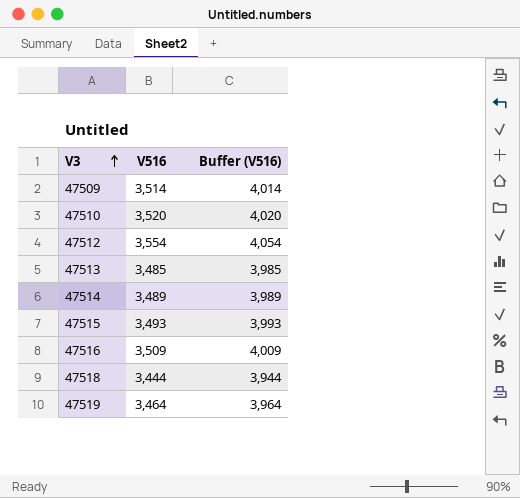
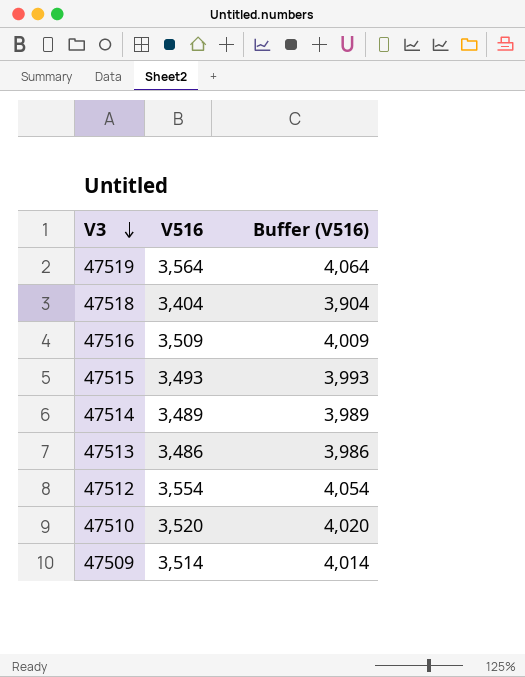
row order: V3 ascending -> V3 descending
47519 | V516: 3,464 -> 3,564
47519 | Buffer (V516): 3,964 -> 4,064
47518 | V516: 3,444 -> 3,404
47518 | Buffer (V516): 3,944 -> 3,904
47513 | V516: 3,485 -> 3,486
47513 | Buffer (V516): 3,985 -> 3,986

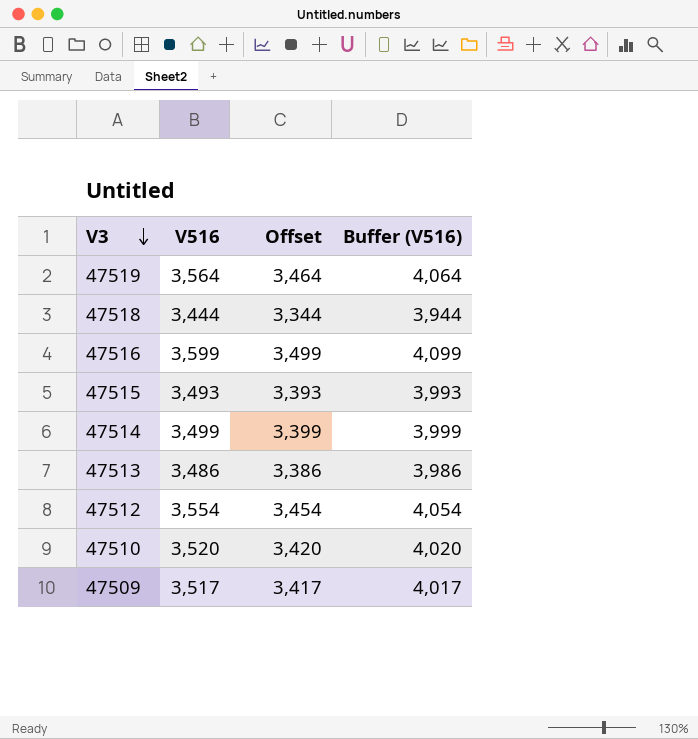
column Offset | formula: none -> [V516] - 100
47518 | V516: 3,404 -> 3,444
47518 | Buffer (V516): 3,904 -> 3,944
47516 | V516: 3,509 -> 3,599
47516 | Buffer (V516): 4,009 -> 4,099
47514 | V516: 3,489 -> 3,499
47514 | Buffer (V516): 3,989 -> 3,999
47509 | V516: 3,514 -> 3,517
47509 | Buffer (V516): 4,014 -> 4,017

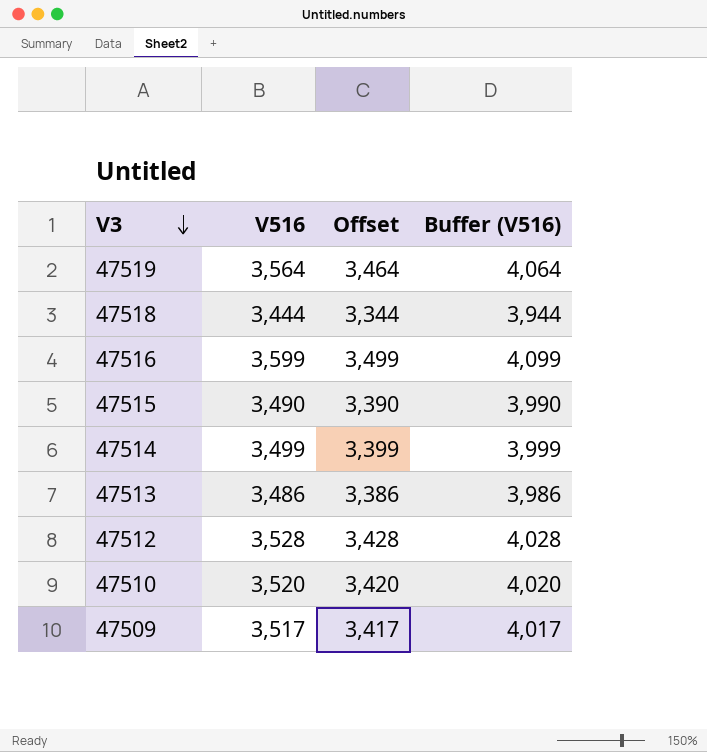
47515 | V516: 3,493 -> 3,490
47515 | Offset: 3,393 -> 3,390
47515 | Buffer (V516): 3,993 -> 3,990
47512 | V516: 3,554 -> 3,528
47512 | Offset: 3,454 -> 3,428
47512 | Buffer (V516): 4,054 -> 4,028

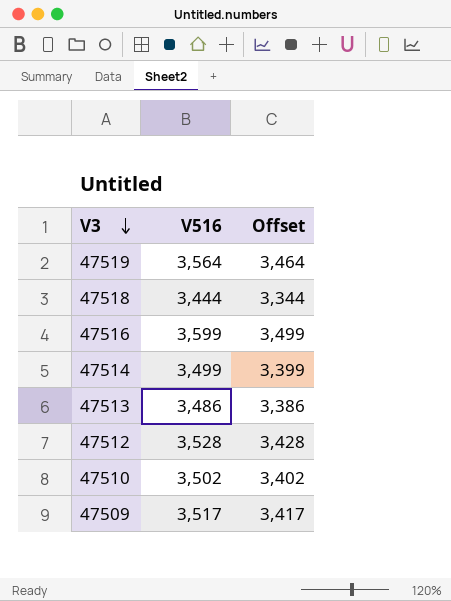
column Buffer (V516) | formula: [V516] + 500 -> none
row 47515: 3,490 | 3,390 | 3,990 -> none
47510 | V516: 3,520 -> 3,502
47510 | Offset: 3,420 -> 3,402

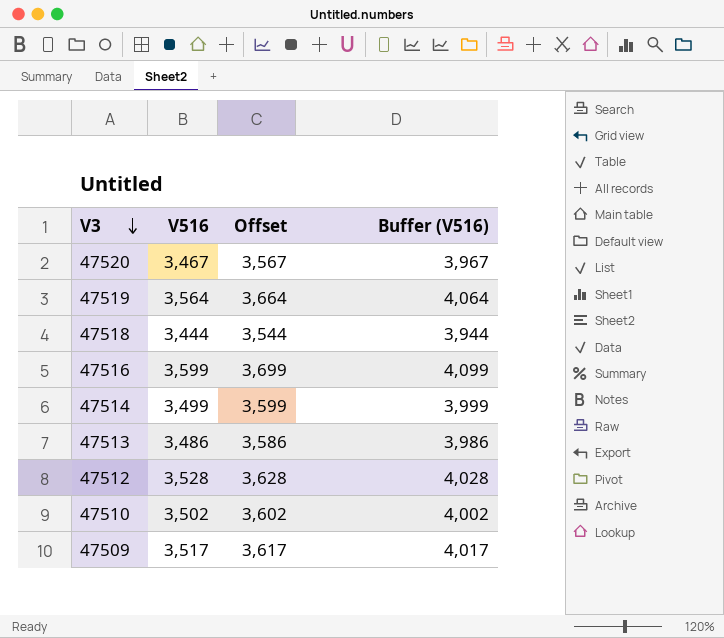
column Offset | formula: [V516] - 100 -> [V516] + 100
column Buffer (V516) | formula: none -> [V516] + 500
row 47520: none -> 3,467 | 3,567 | 3,967

